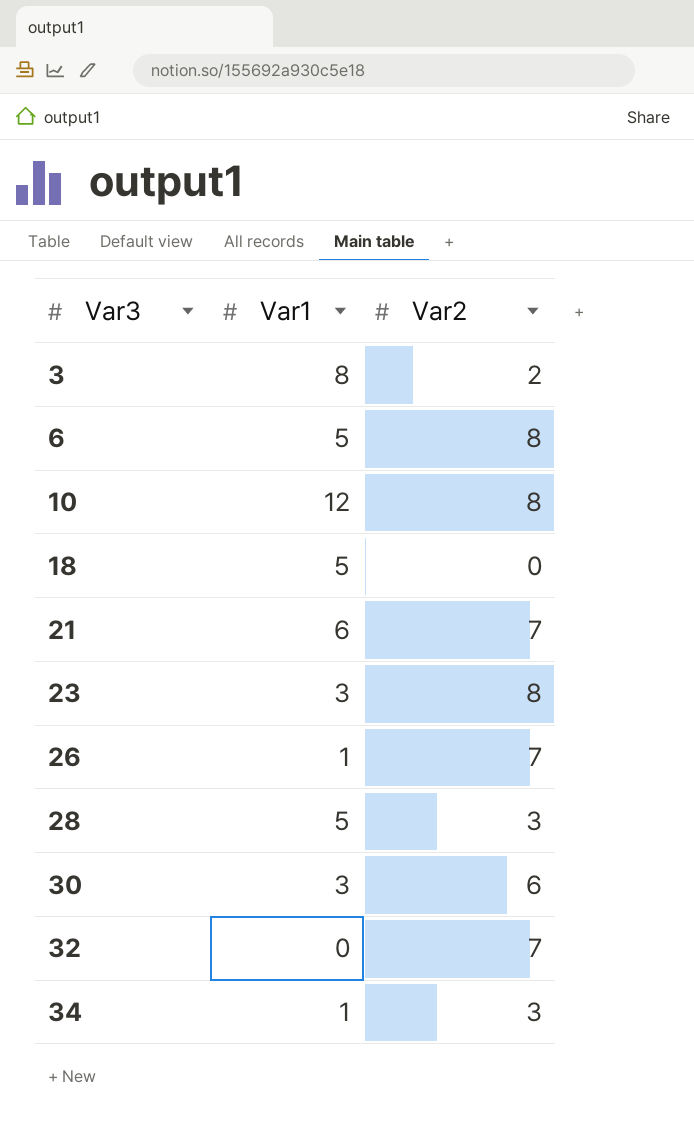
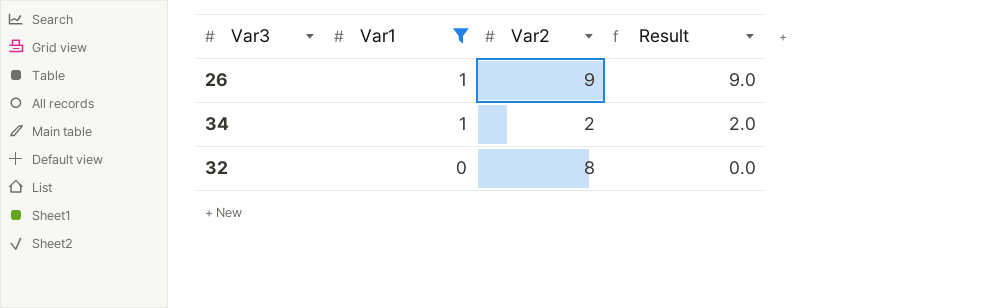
filter: none -> Var1 <= 1
row order: Var3 ascending -> Var1 descending
column Result | formula: none -> [Var1] * [Var2]
26 | Var2: 7 -> 9
34 | Var2: 3 -> 2
32 | Var2: 7 -> 8

